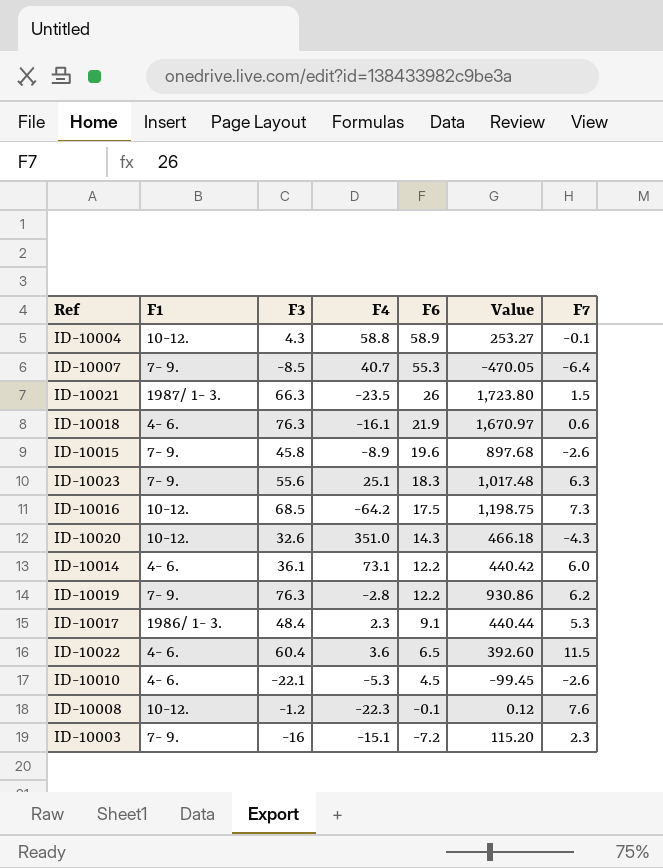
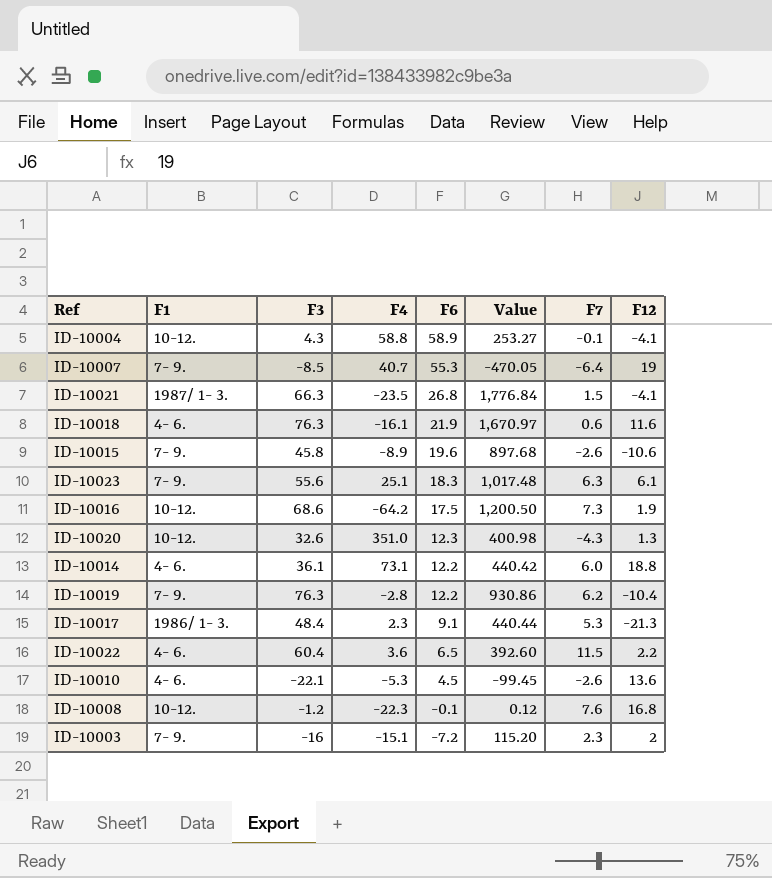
column F12 | position: none -> 8
ID-10021 | F6: 26 -> 26.8
ID-10021 | Value: 1,723.80 -> 1,776.84
ID-10016 | F3: 68.5 -> 68.6
ID-10016 | Value: 1,198.75 -> 1,200.50
ID-10020 | F6: 14.3 -> 12.3
ID-10020 | Value: 466.18 -> 400.98

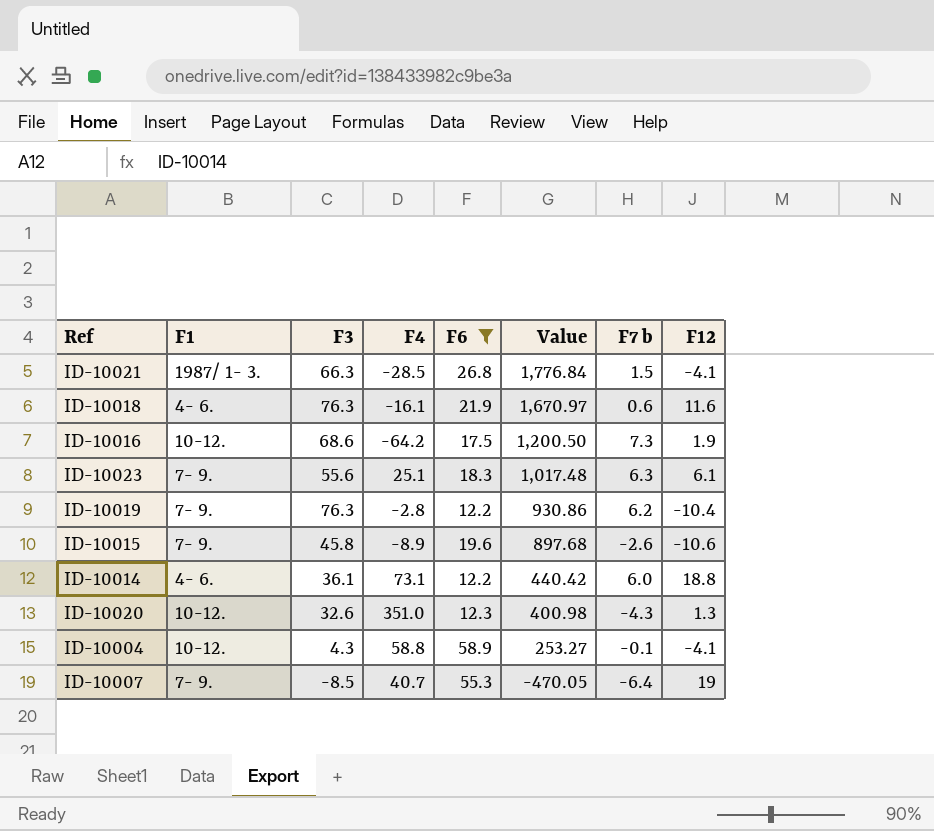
filter: none -> F6 >= 12.2
row order: F6 descending -> Value descending
column name: F7 -> F7 b
ID-10021 | F4: -23.5 -> -28.5

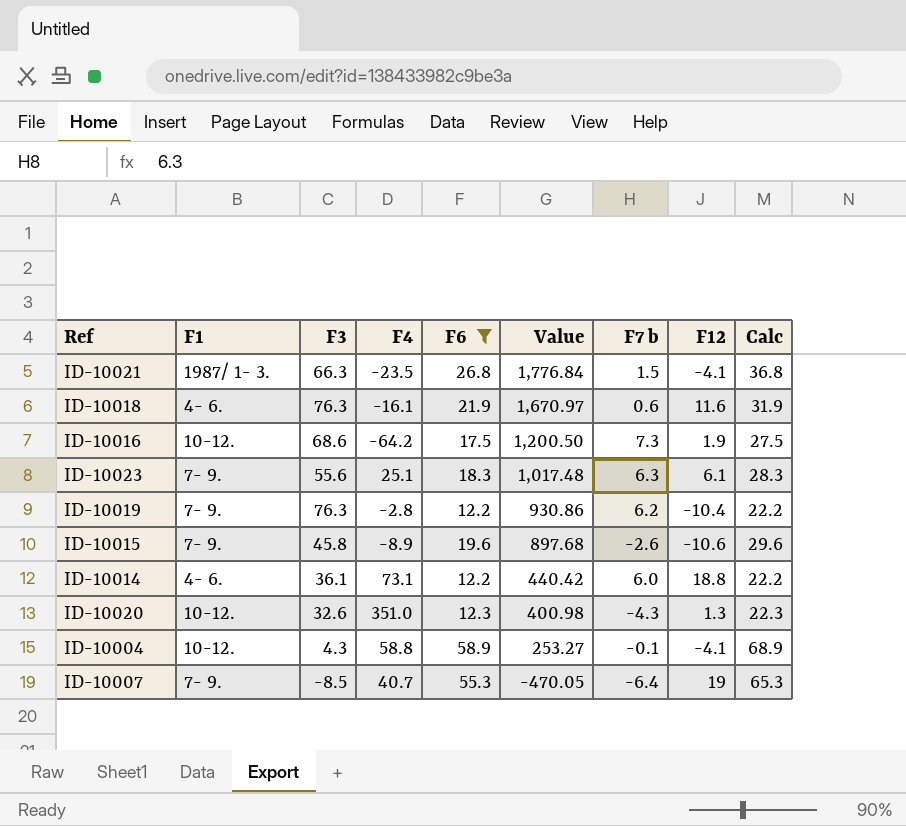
column Calc | formula: none -> [F6] + 10
ID-10021 | F4: -28.5 -> -23.5

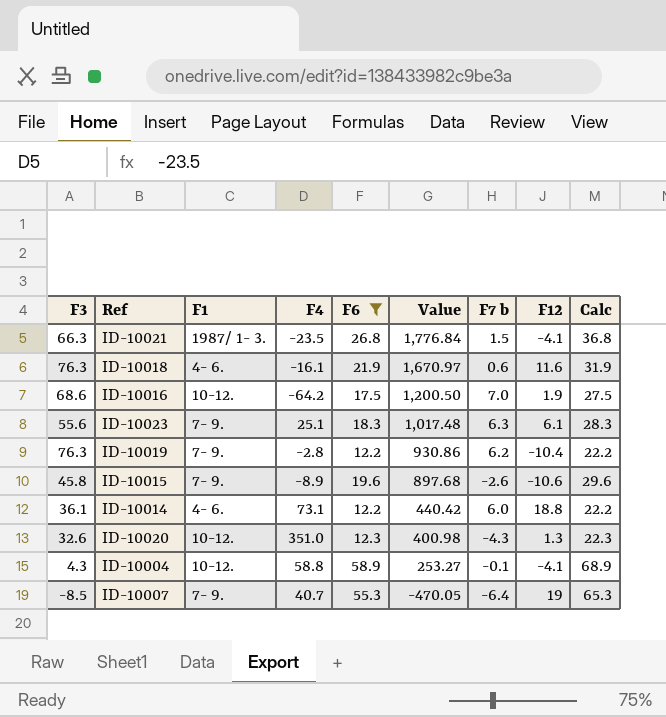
column F3 | position: 3 -> 1
ID-10016 | F7 b: 7.3 -> 7.0

